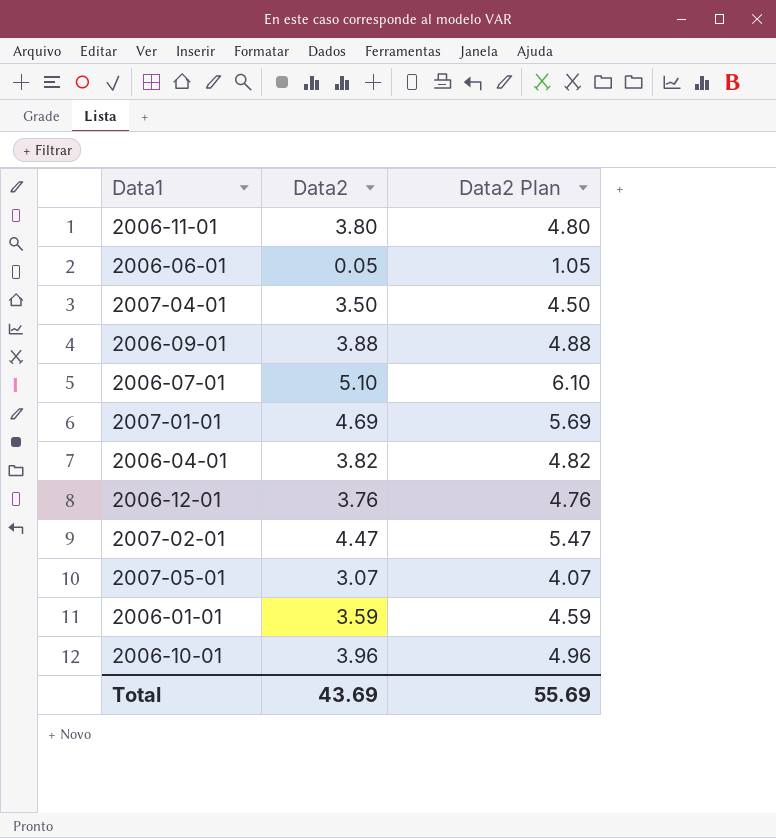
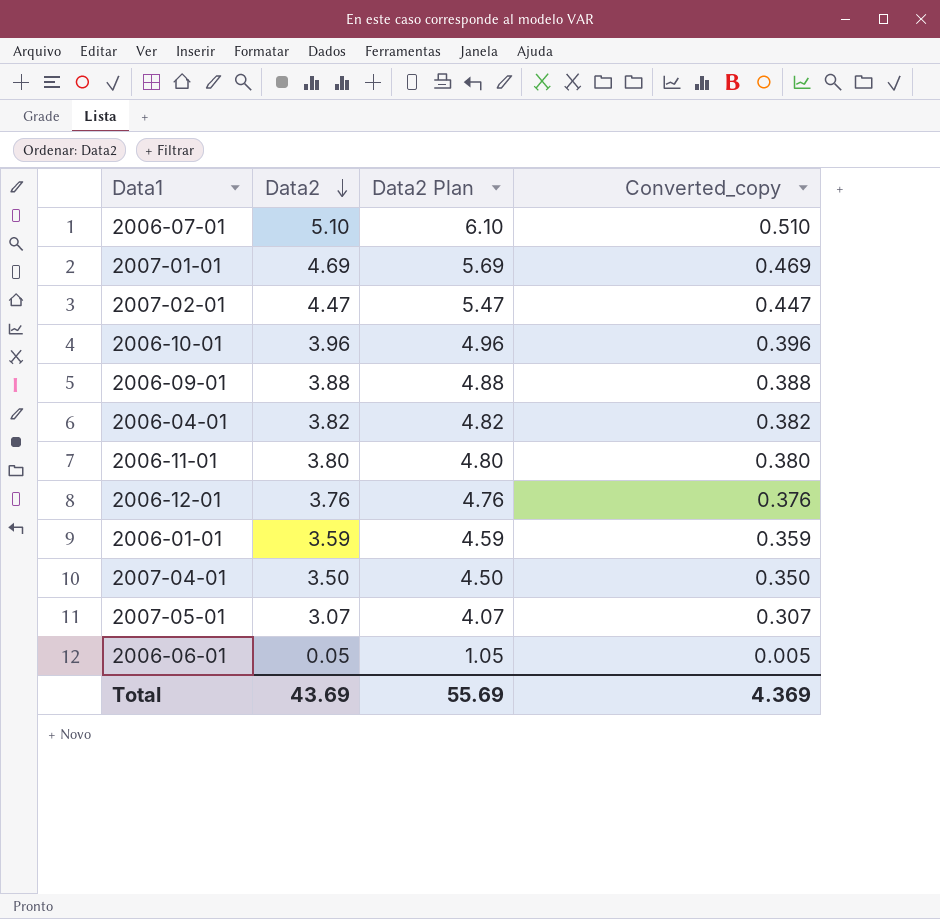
row order: none -> Data2 descending
column Converted_copy | formula: none -> [Data2] * 0.1

